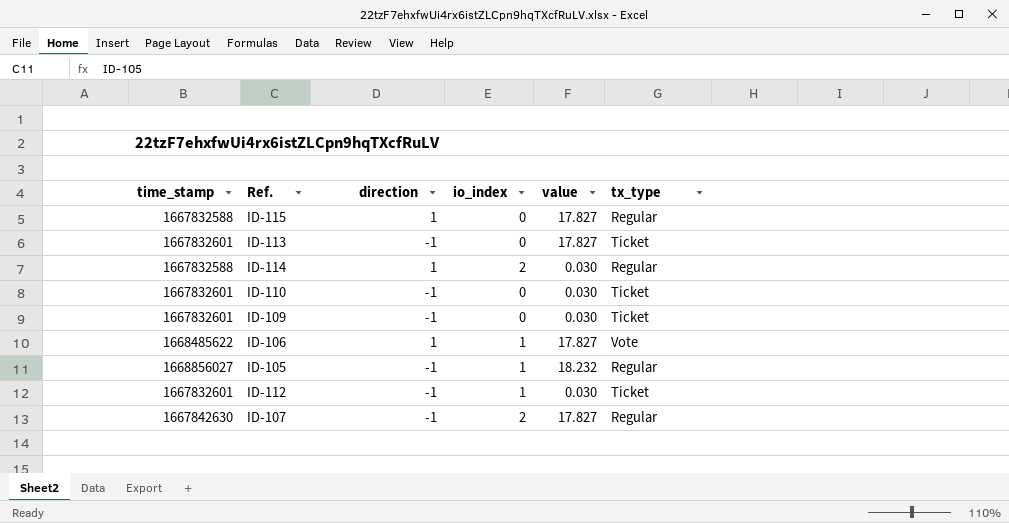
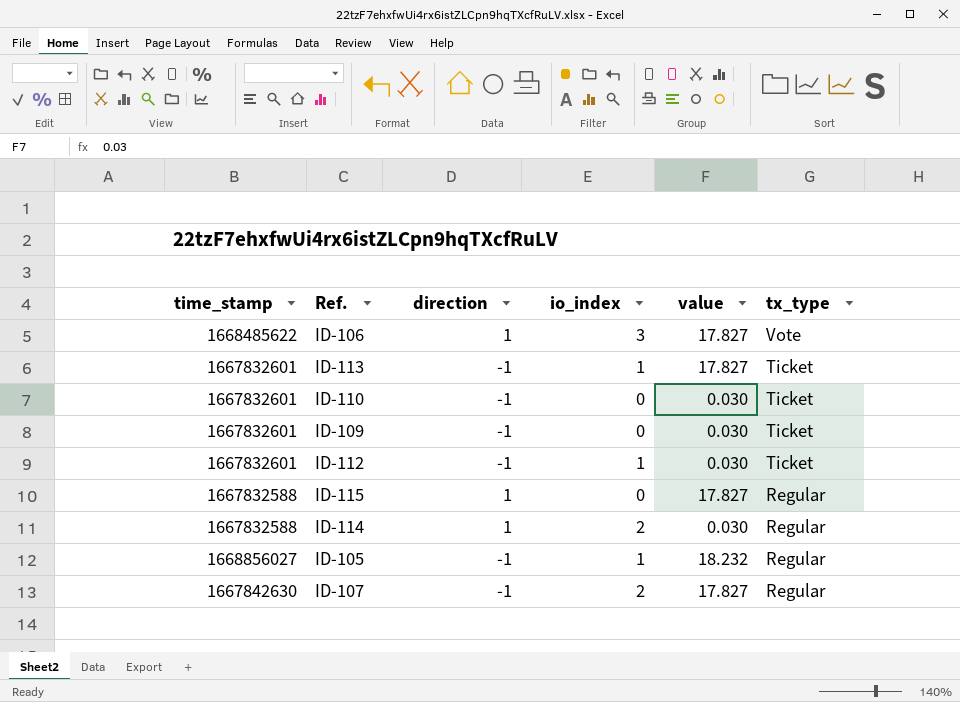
row order: none -> tx_type descending
ID-106 | io_index: 1 -> 3
ID-113 | io_index: 0 -> 1

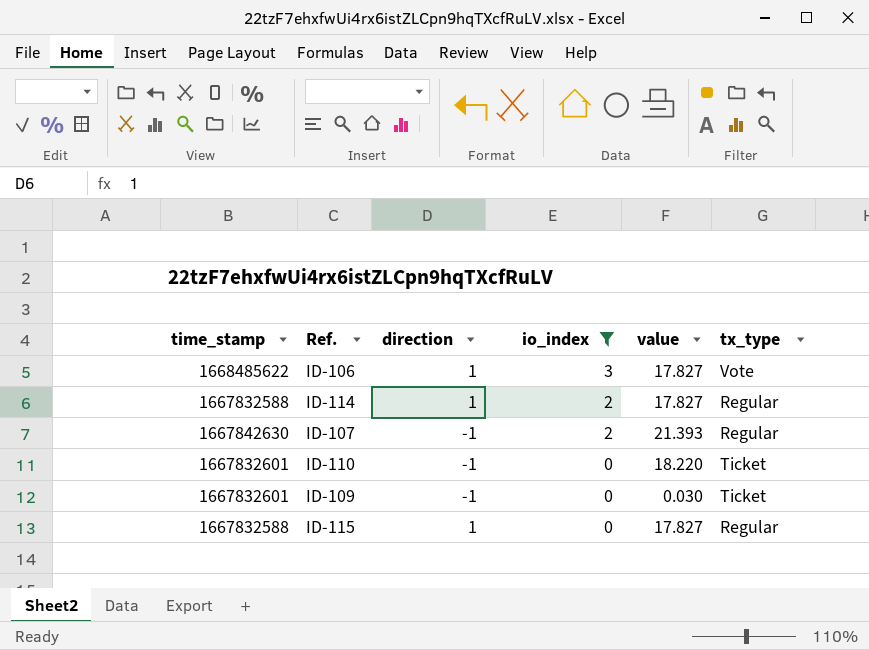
filter: none -> io_index != 1
row order: tx_type descending -> io_index descending
ID-114 | value: 0.030 -> 17.827
ID-107 | value: 17.827 -> 21.393
ID-110 | value: 0.030 -> 18.220

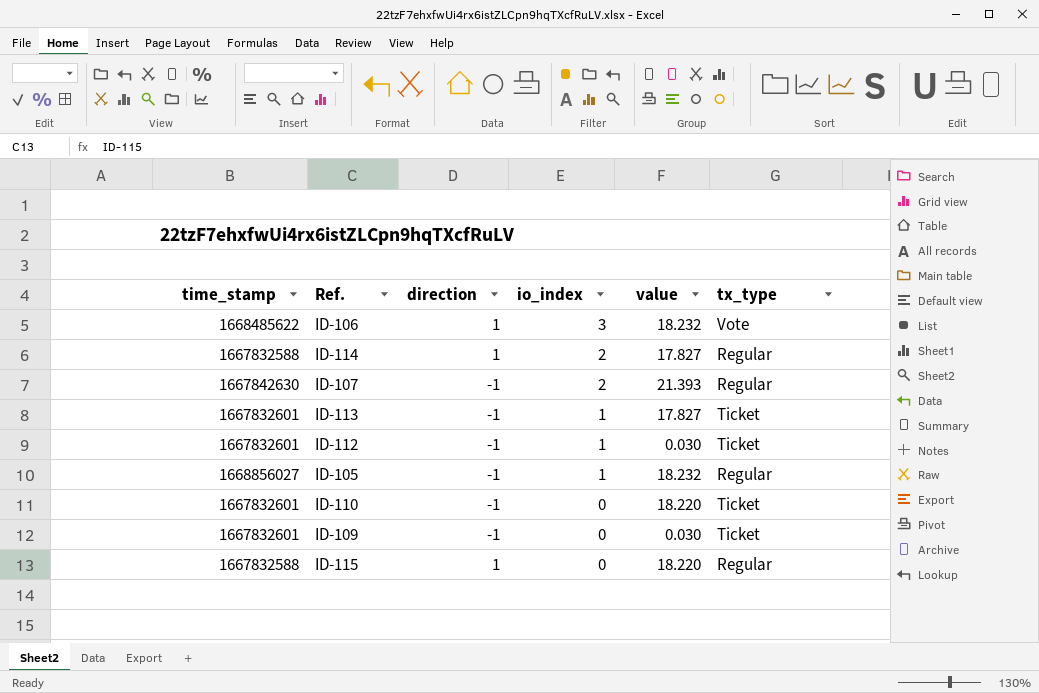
filter: io_index != 1 -> none
ID-106 | value: 17.827 -> 18.232
ID-115 | value: 17.827 -> 18.220

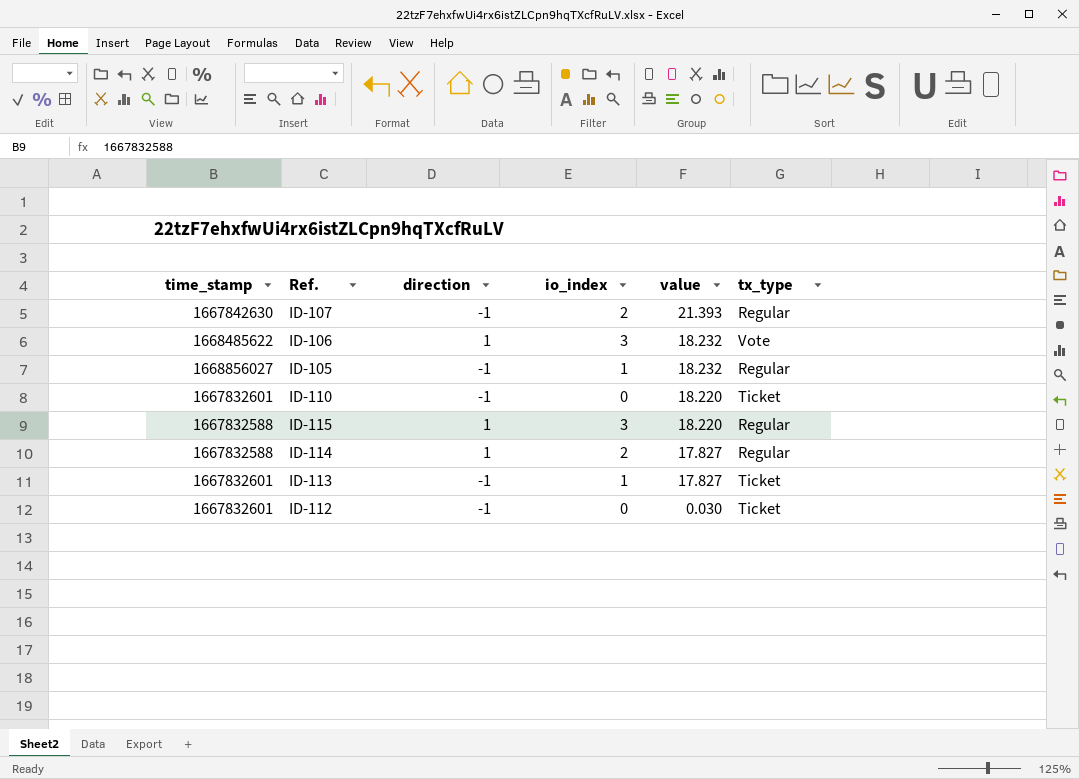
row order: io_index descending -> value descending
row ID-109: 1667832601 | -1 | 0 | 0.030 | Ticket -> none
ID-115 | io_index: 0 -> 3
ID-112 | io_index: 1 -> 0

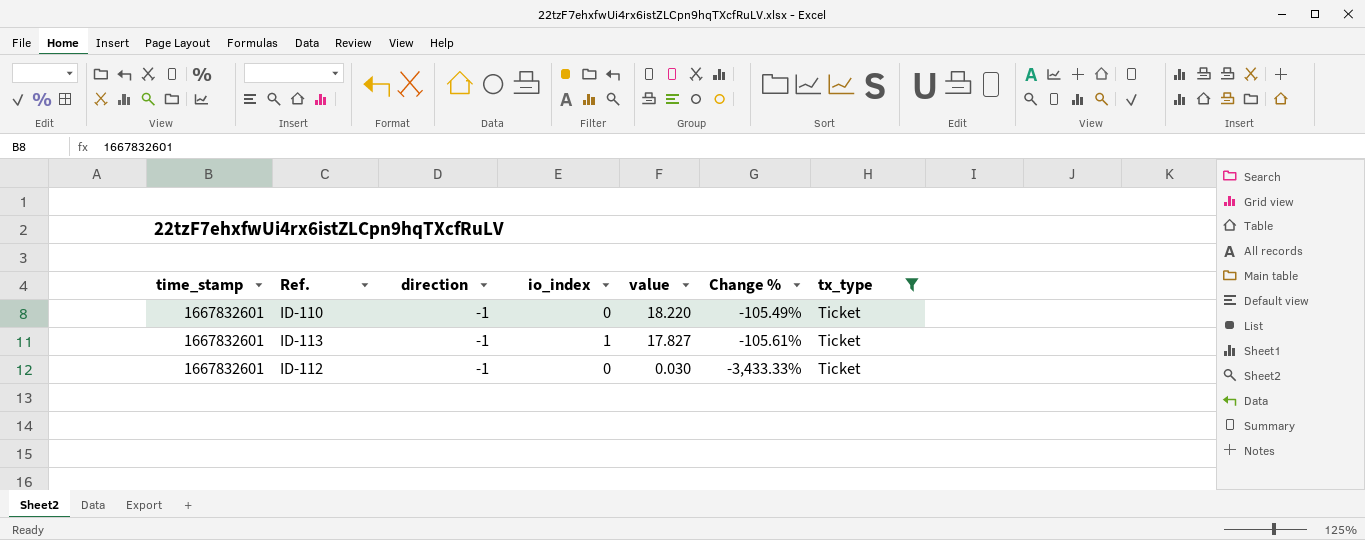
filter: none -> tx_type = Ticket
column Change % | formula: none -> ([direction] - [value]) / [value]

